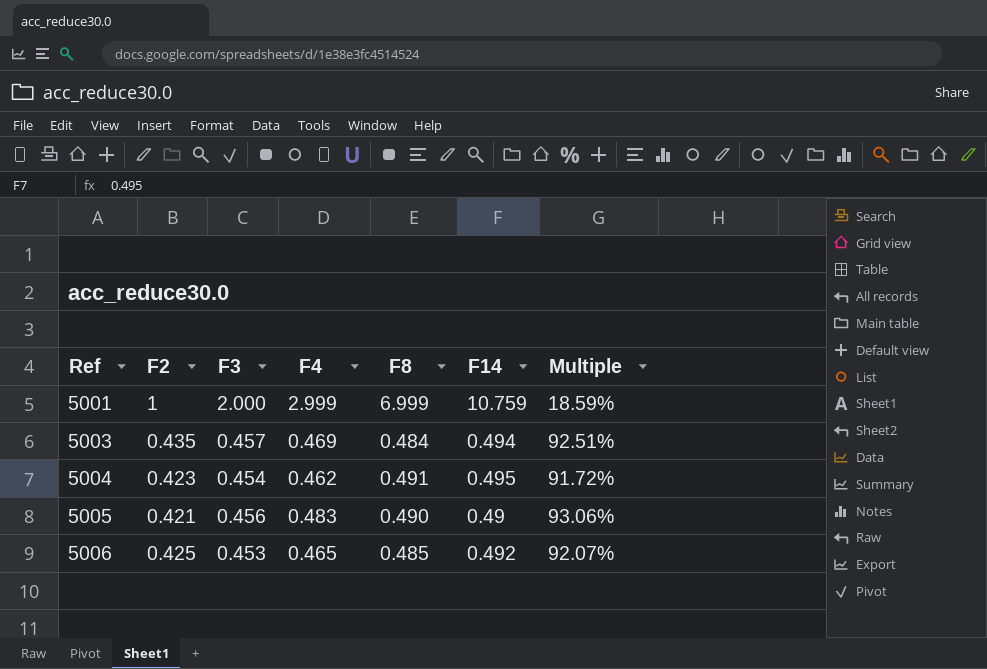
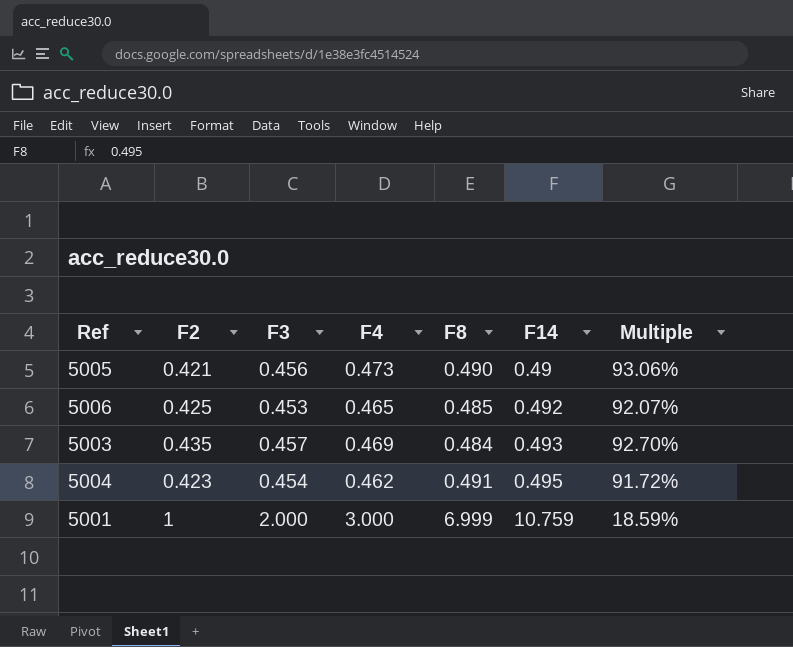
row order: Ref ascending -> F14 ascending
5005 | F4: 0.483 -> 0.473
5003 | F14: 0.494 -> 0.493
5003 | Multiple: 92.51% -> 92.70%
5001 | F4: 2.999 -> 3.000

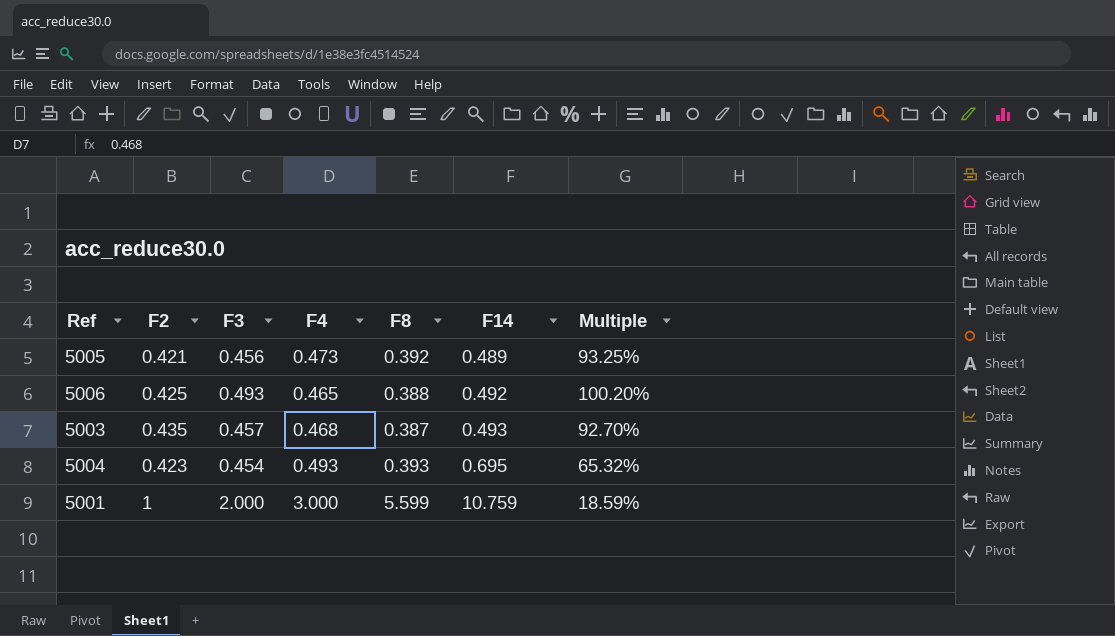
5005 | F8: 0.490 -> 0.392
5005 | F14: 0.49 -> 0.489
5005 | Multiple: 93.06% -> 93.25%
5006 | F3: 0.453 -> 0.493
5006 | F8: 0.485 -> 0.388
5006 | Multiple: 92.07% -> 100.20%
5003 | F4: 0.469 -> 0.468
5003 | F8: 0.484 -> 0.387
5004 | F4: 0.462 -> 0.493
5004 | F8: 0.491 -> 0.393
5004 | F14: 0.495 -> 0.695
5004 | Multiple: 91.72% -> 65.32%
5001 | F8: 6.999 -> 5.599

